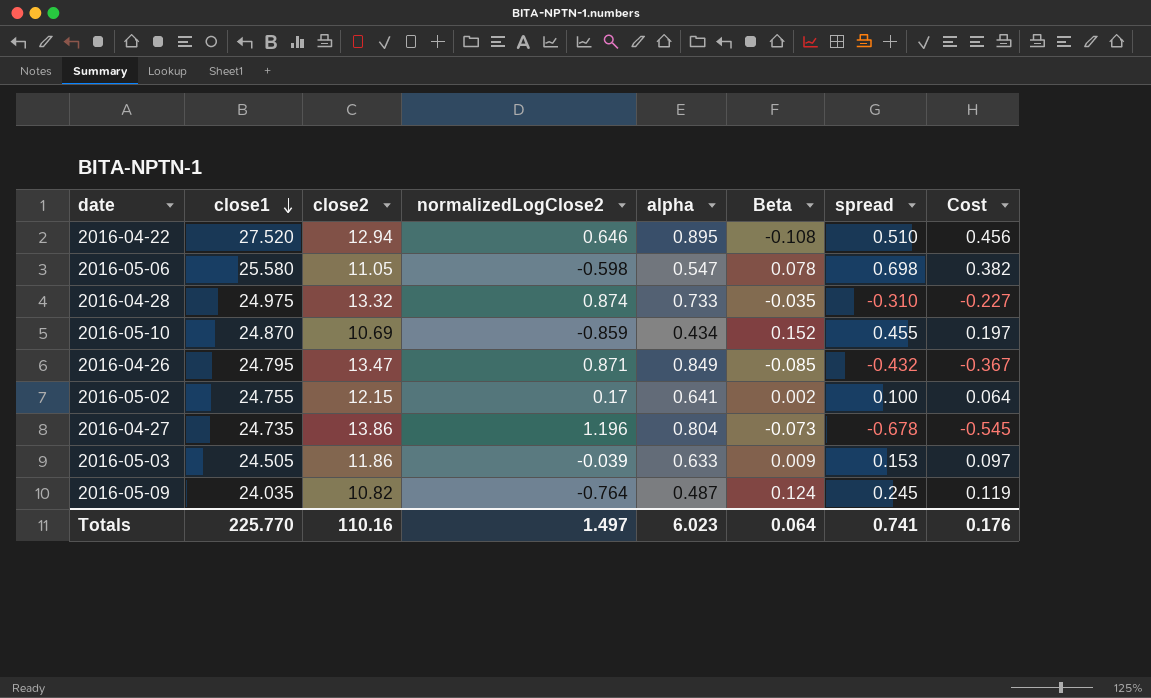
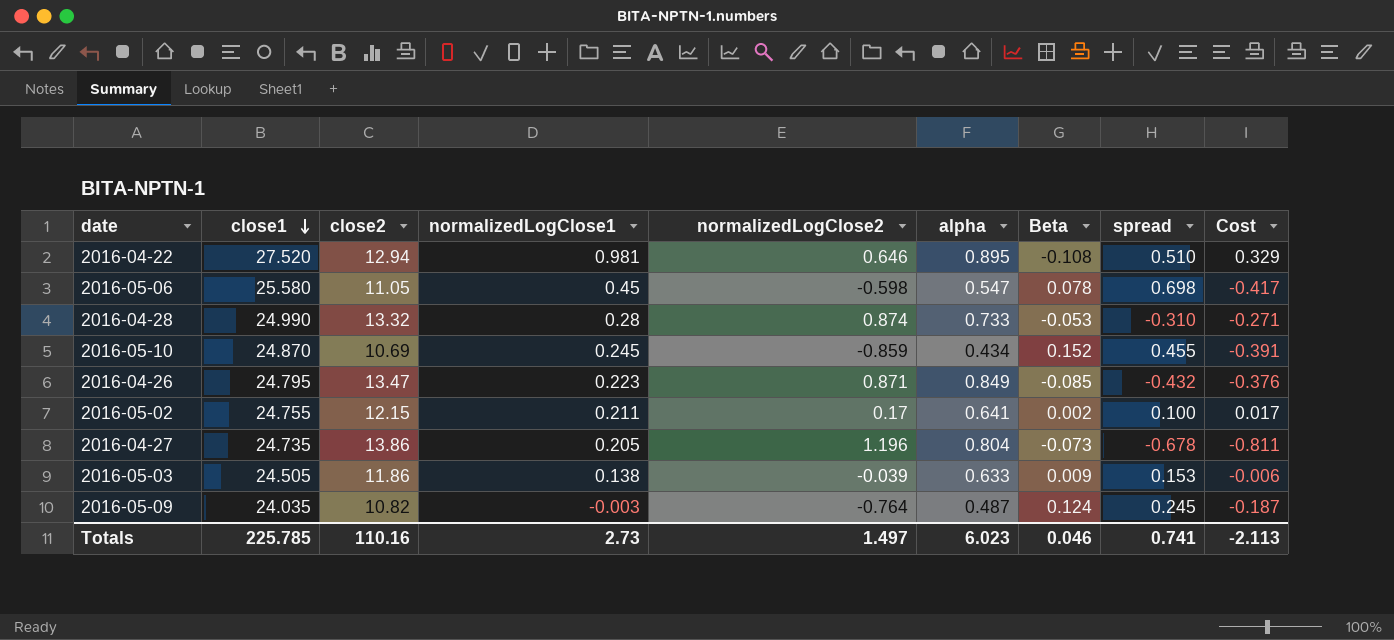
column normalizedLogClose1 | position: none -> 4
column Cost | formula: [alpha] * [spread] -> [normalizedLogClose2] * [spread]
2016-04-28 | close1: 24.975 -> 24.990
2016-04-28 | Beta: -0.035 -> -0.053
Totals | close1: 225.770 -> 225.785
Totals | Beta: 0.064 -> 0.046
Totals | Cost: 0.176 -> -2.113

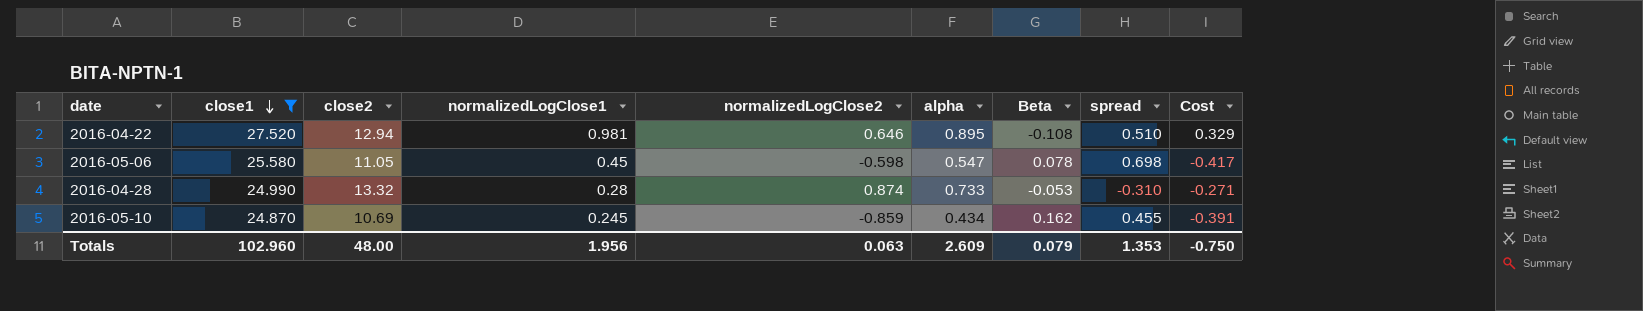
filter: none -> close1 >= 24.870
2016-05-10 | Beta: 0.152 -> 0.162
Totals | close1: 225.785 -> 102.960
Totals | close2: 110.16 -> 48.00
Totals | normalizedLogClose1: 2.73 -> 1.956
Totals | normalizedLogClose2: 1.497 -> 0.063
Totals | alpha: 6.023 -> 2.609
Totals | Beta: 0.046 -> 0.079
Totals | spread: 0.741 -> 1.353
Totals | Cost: -2.113 -> -0.750

